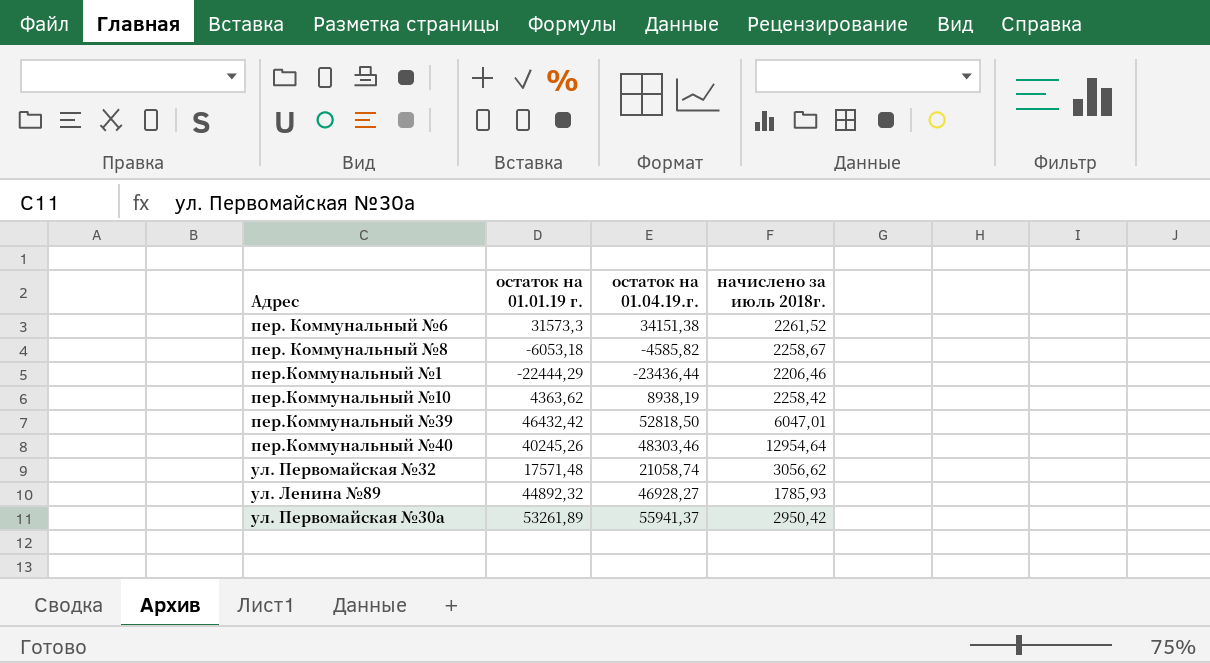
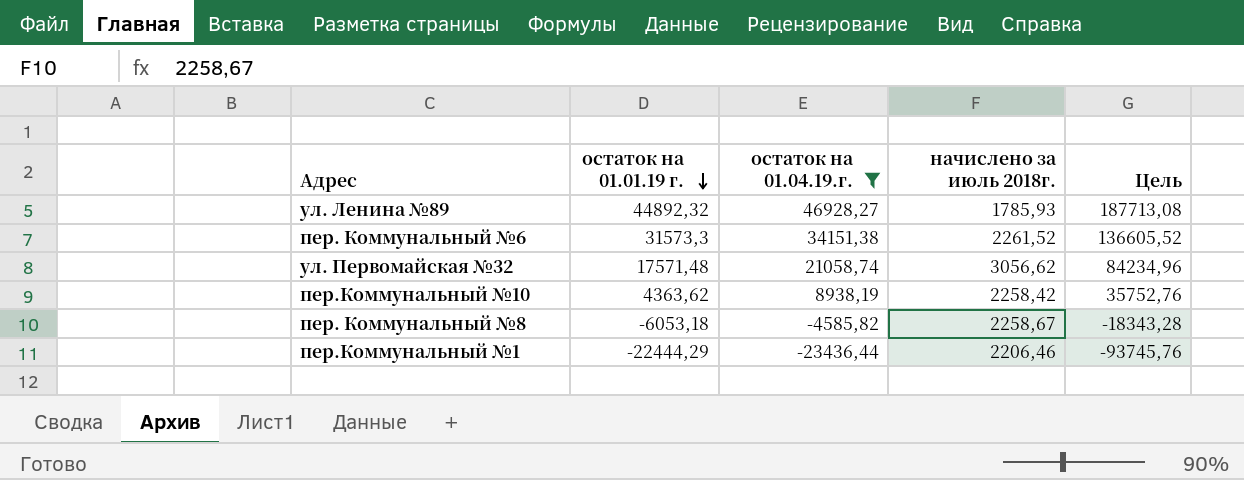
filter: none -> остаток на 01.04.19.г. <= 46928,27
row order: none -> остаток на 01.01.19 г. descending
column Цель | formula: none -> [остаток на 01.04.19.г.] * 4

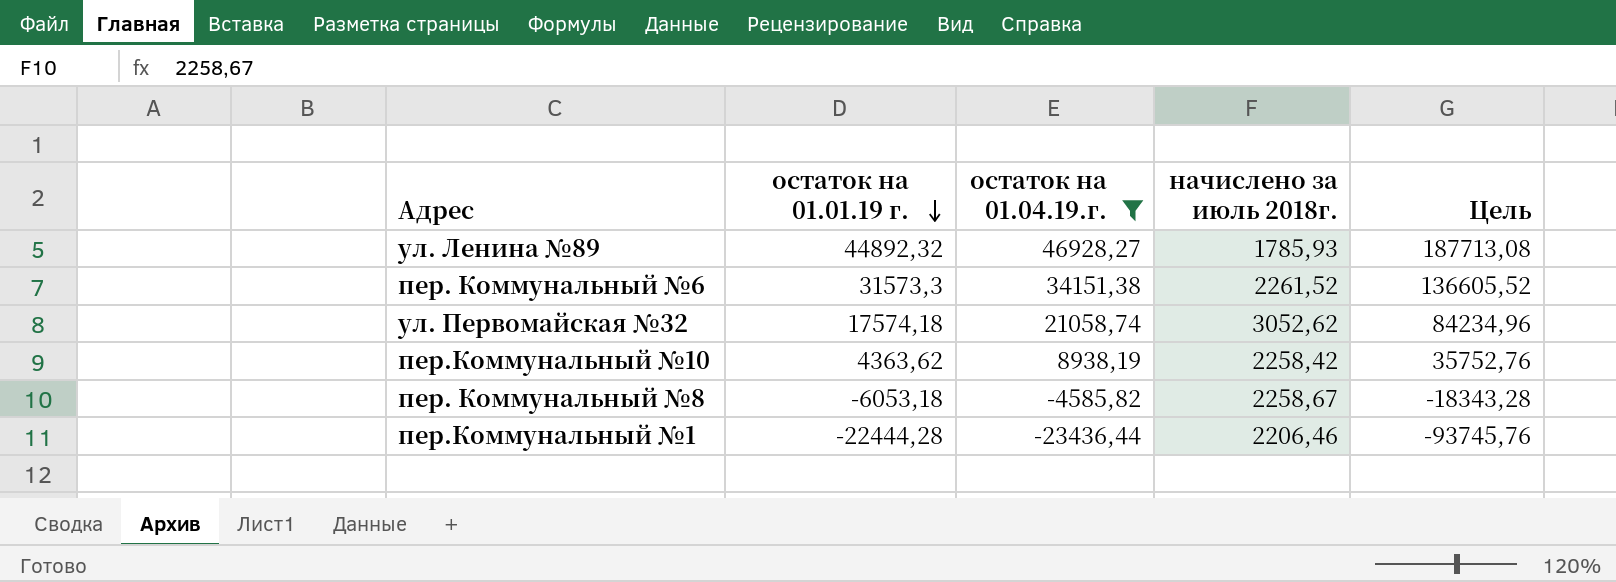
ул. Первомайская №32 | остаток на 01.01.19 г.: 17571,48 -> 17574,18
ул. Первомайская №32 | начислено за июль 2018г.: 3056,62 -> 3052,62
пер.Коммунальный №1 | остаток на 01.01.19 г.: -22444,29 -> -22444,28

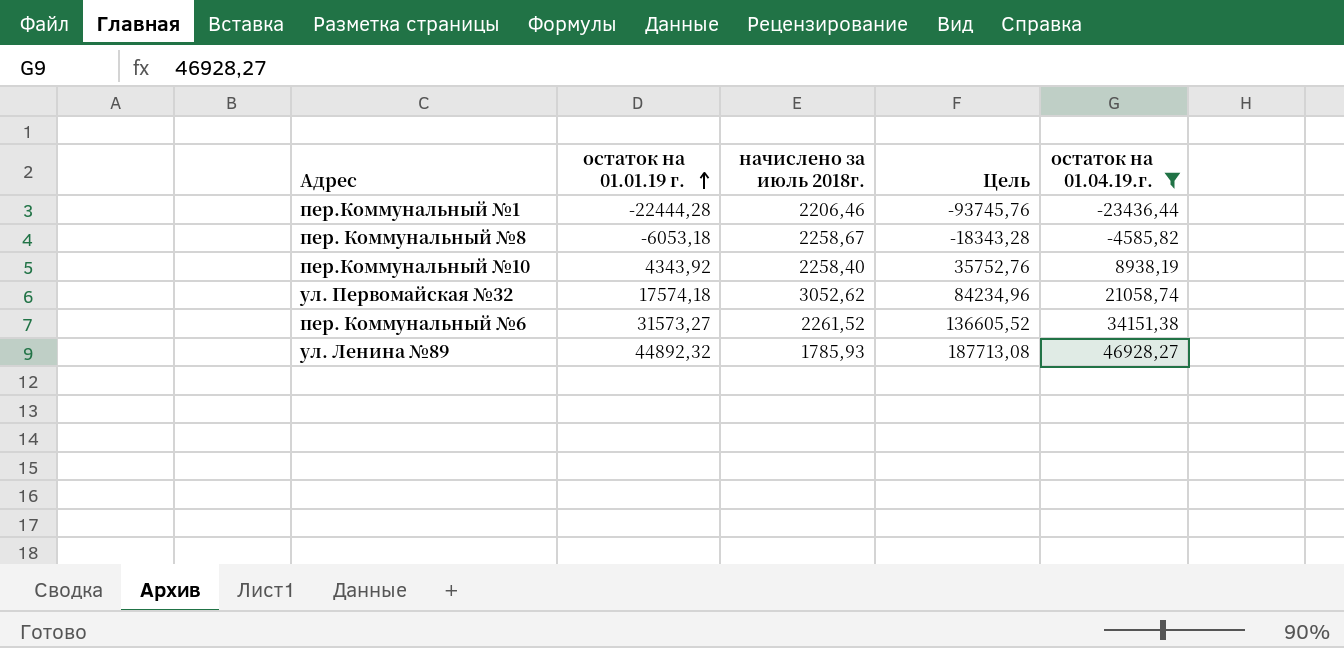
row order: остаток на 01.01.19 г. descending -> остаток на 01.01.19 г. ascending
column остаток на 01.04.19.г. | position: 3 -> 5
пер.Коммунальный №10 | остаток на 01.01.19 г.: 4363,62 -> 4343,92
пер.Коммунальный №10 | начислено за июль 2018г.: 2258,42 -> 2258,40
пер. Коммунальный №6 | остаток на 01.01.19 г.: 31573,3 -> 31573,27

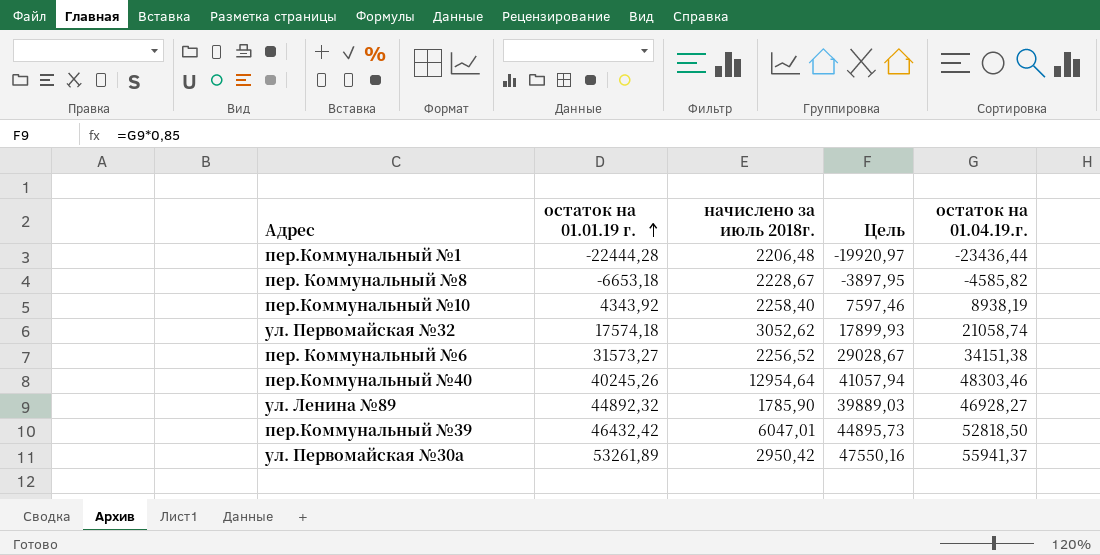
filter: остаток на 01.04.19.г. <= 46928,27 -> none
column Цель | formula: [остаток на 01.04.19.г.] * 4 -> [остаток на 01.04.19.г.] * 0,85
пер.Коммунальный №1 | начислено за июль 2018г.: 2206,46 -> 2206,48
пер. Коммунальный №8 | остаток на 01.01.19 г.: -6053,18 -> -6653,18
пер. Коммунальный №8 | начислено за июль 2018г.: 2258,67 -> 2228,67
пер. Коммунальный №6 | начислено за июль 2018г.: 2261,52 -> 2256,52
ул. Ленина №89 | начислено за июль 2018г.: 1785,93 -> 1785,90

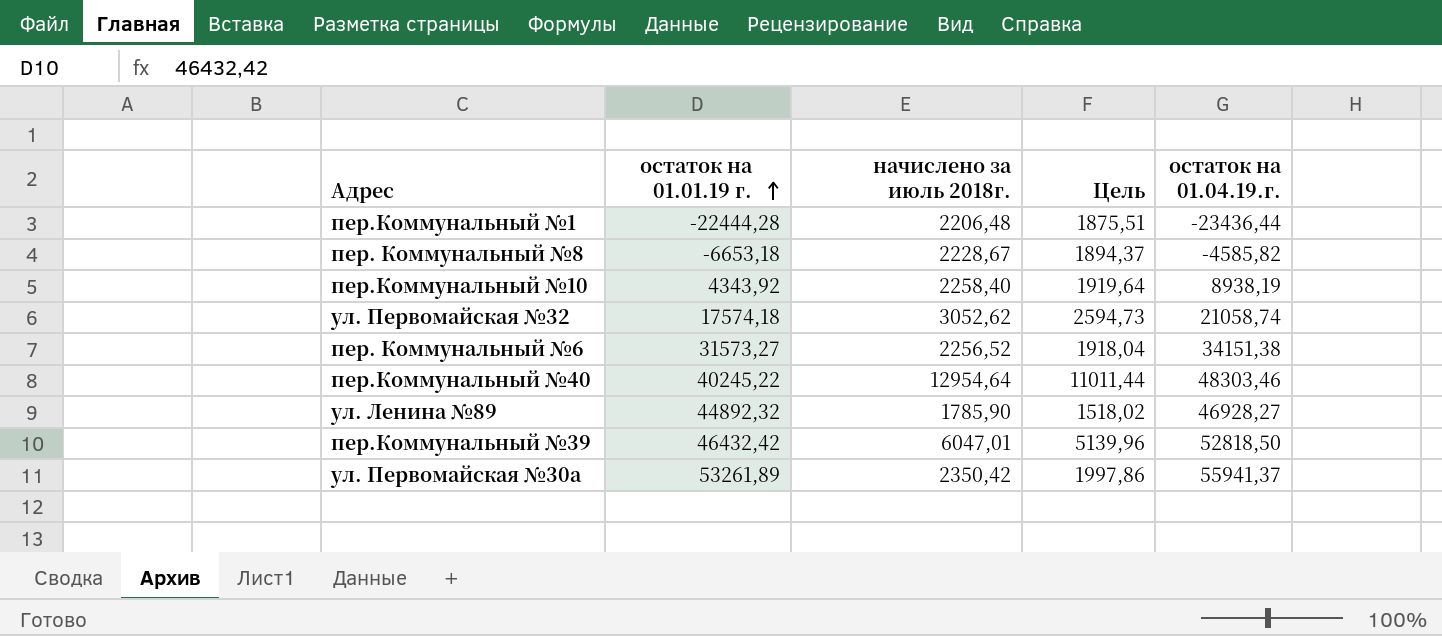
column Цель | formula: [остаток на 01.04.19.г.] * 0,85 -> [начислено за июль 2018г.] * 0,85
пер.Коммунальный №40 | остаток на 01.01.19 г.: 40245,26 -> 40245,22
ул. Первомайская №30а | начислено за июль 2018г.: 2950,42 -> 2350,42

